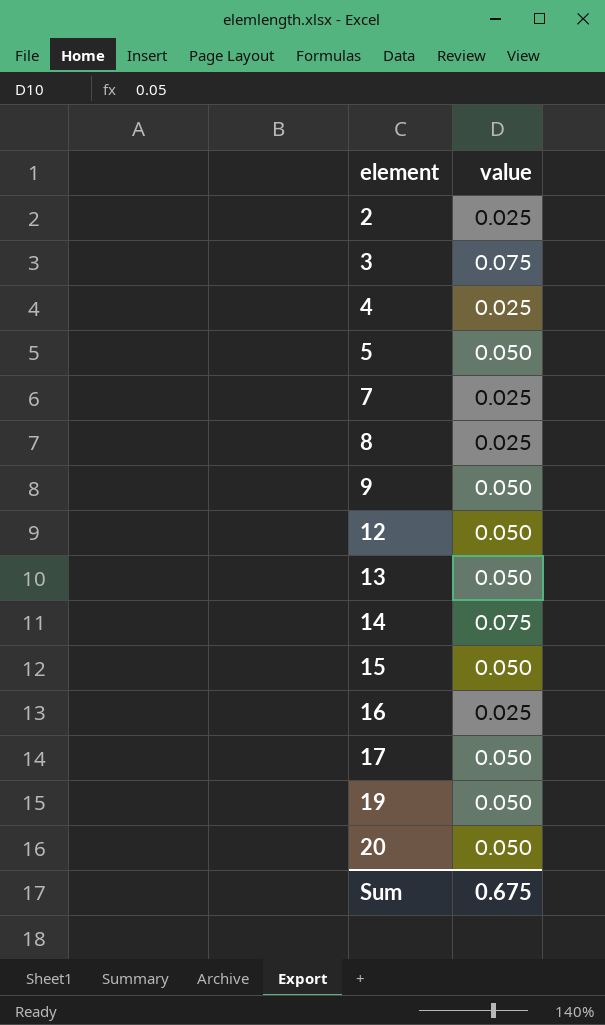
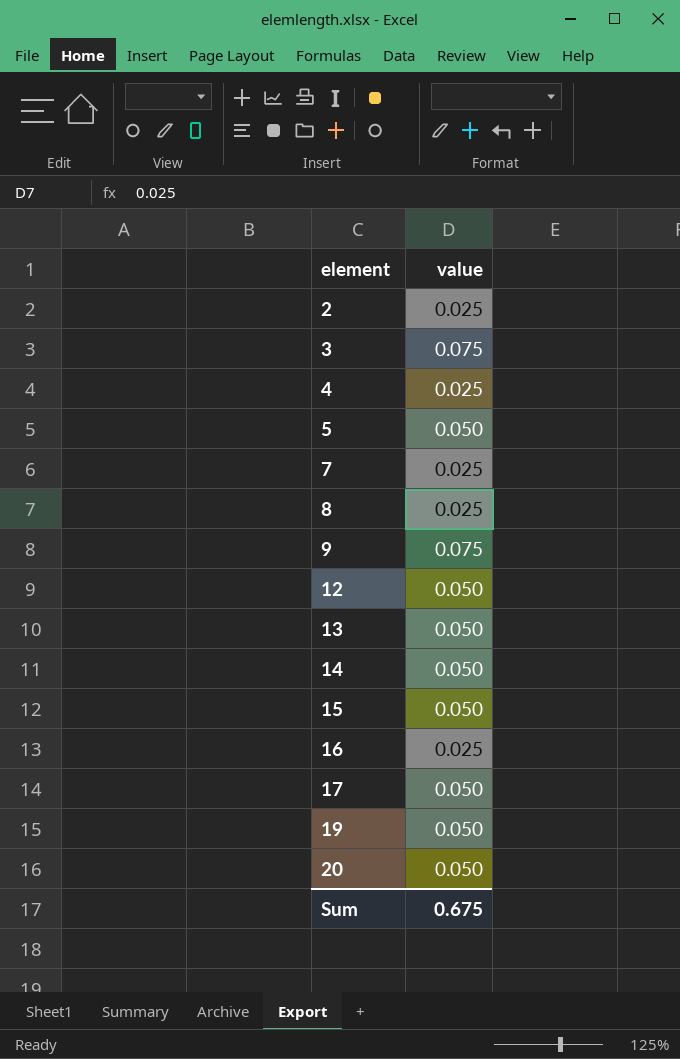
9 | value: 0.050 -> 0.075
14 | value: 0.075 -> 0.050

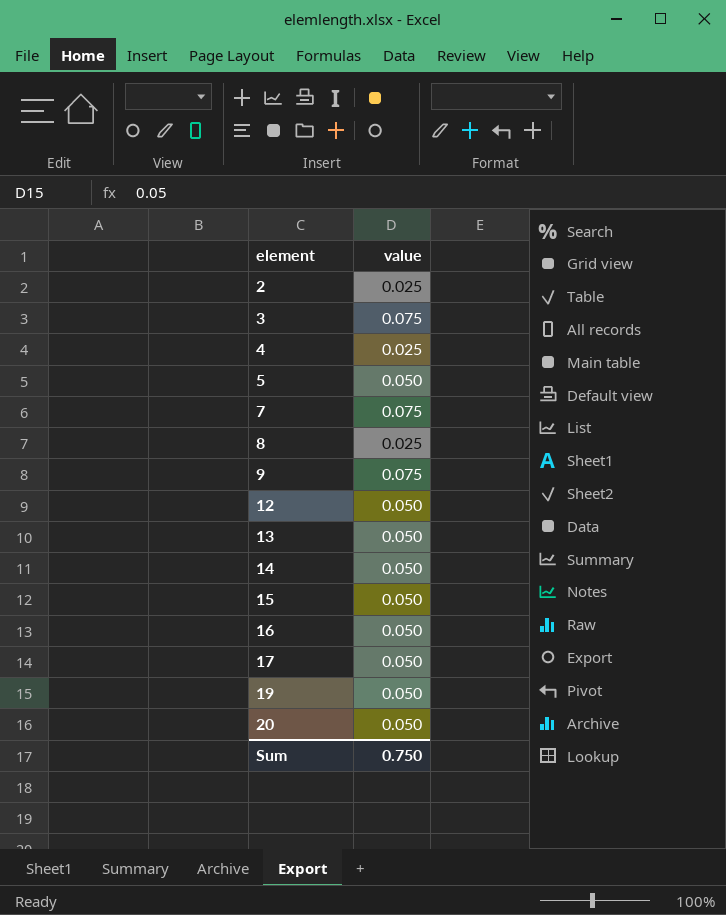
7 | value: 0.025 -> 0.075
16 | value: 0.025 -> 0.050
Sum | value: 0.675 -> 0.750

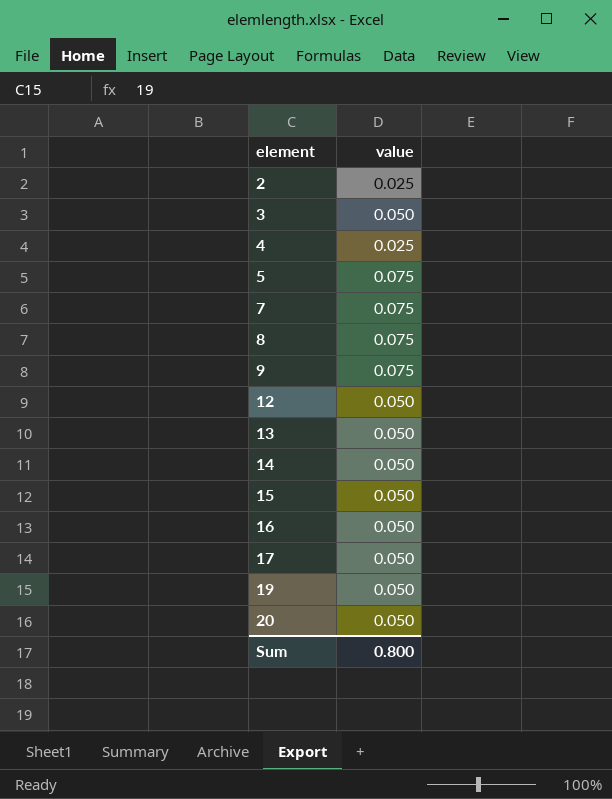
3 | value: 0.075 -> 0.050
5 | value: 0.050 -> 0.075
8 | value: 0.025 -> 0.075
Sum | value: 0.750 -> 0.800

